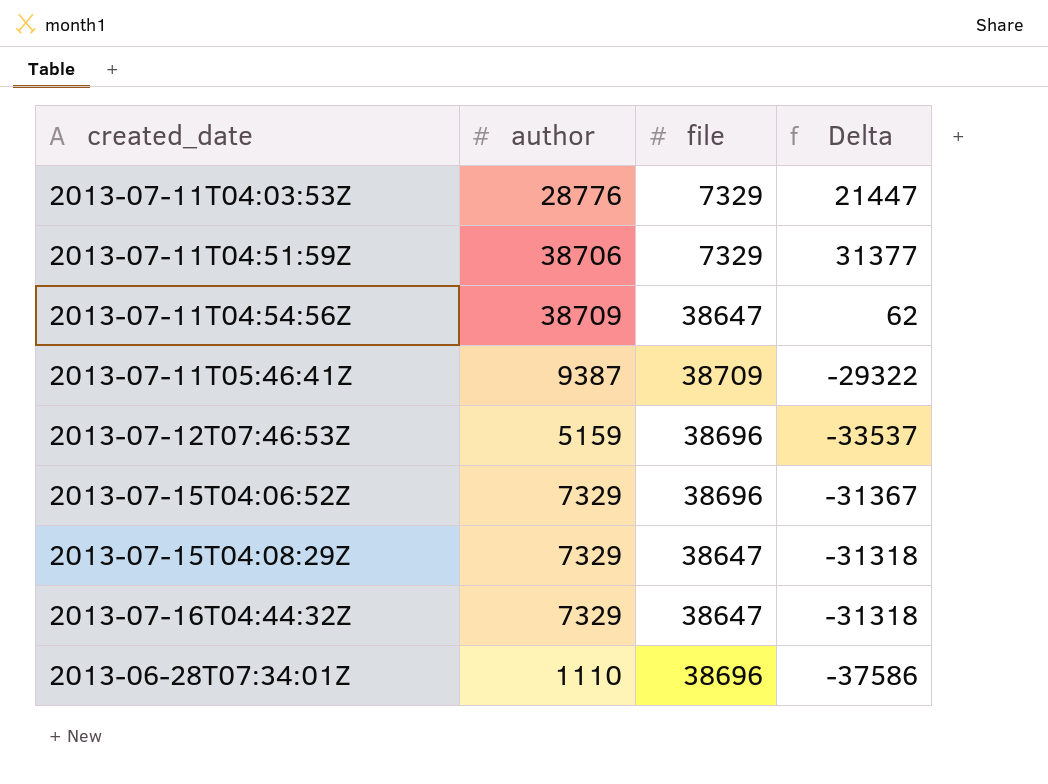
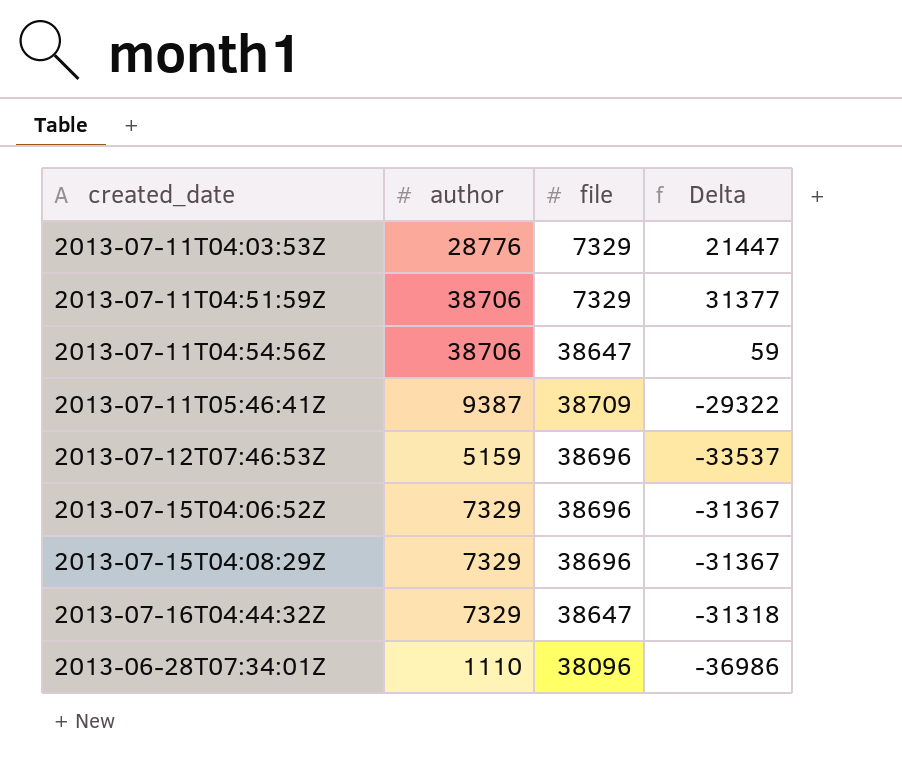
2013-07-11T04:54:56Z | author: 38709 -> 38706
2013-07-11T04:54:56Z | Delta: 62 -> 59
2013-07-15T04:08:29Z | file: 38647 -> 38696
2013-07-15T04:08:29Z | Delta: -31318 -> -31367
2013-06-28T07:34:01Z | file: 38696 -> 38096
2013-06-28T07:34:01Z | Delta: -37586 -> -36986

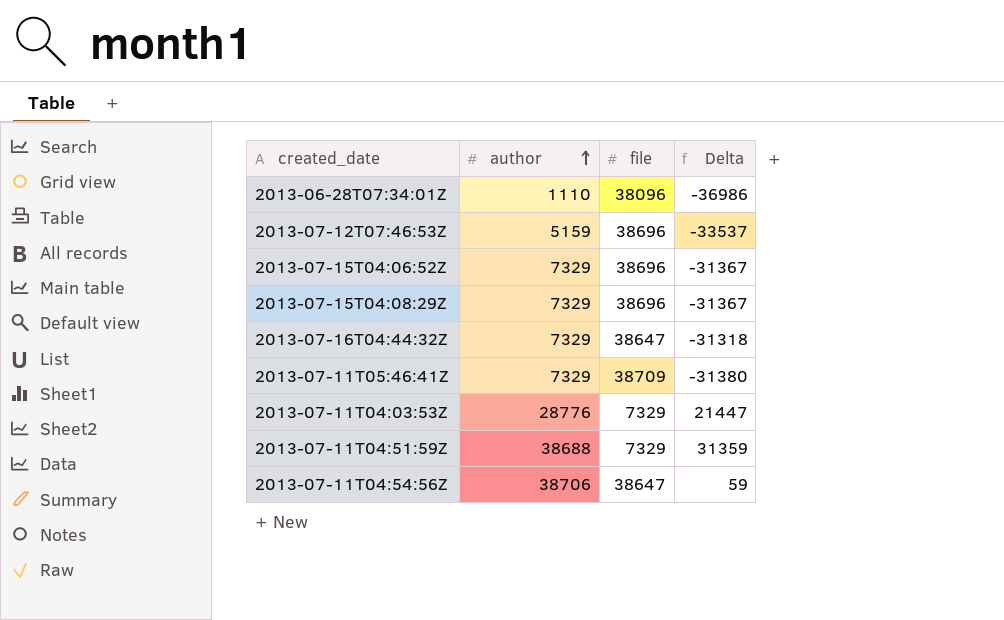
row order: none -> author ascending
2013-07-11T05:46:41Z | author: 9387 -> 7329
2013-07-11T05:46:41Z | Delta: -29322 -> -31380
2013-07-11T04:51:59Z | author: 38706 -> 38688
2013-07-11T04:51:59Z | Delta: 31377 -> 31359

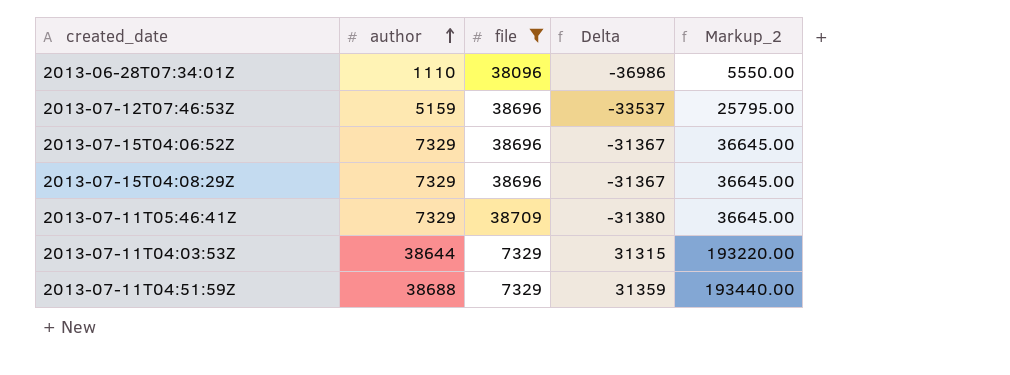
filter: none -> file != 38647
column Markup_2 | formula: none -> [author] * 5
2013-07-11T04:03:53Z | author: 28776 -> 38644
2013-07-11T04:03:53Z | Delta: 21447 -> 31315

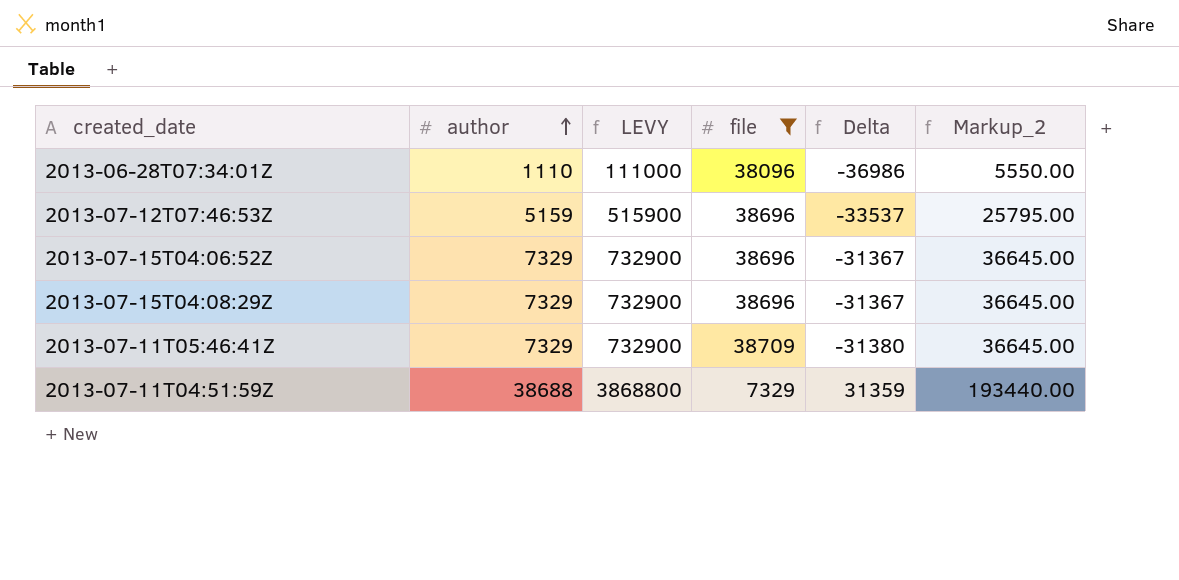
column LEVY | formula: none -> [author] * 100
row 2013-07-11T04:03:53Z: 38644 | 7329 | 31315 | 193220.00 -> none

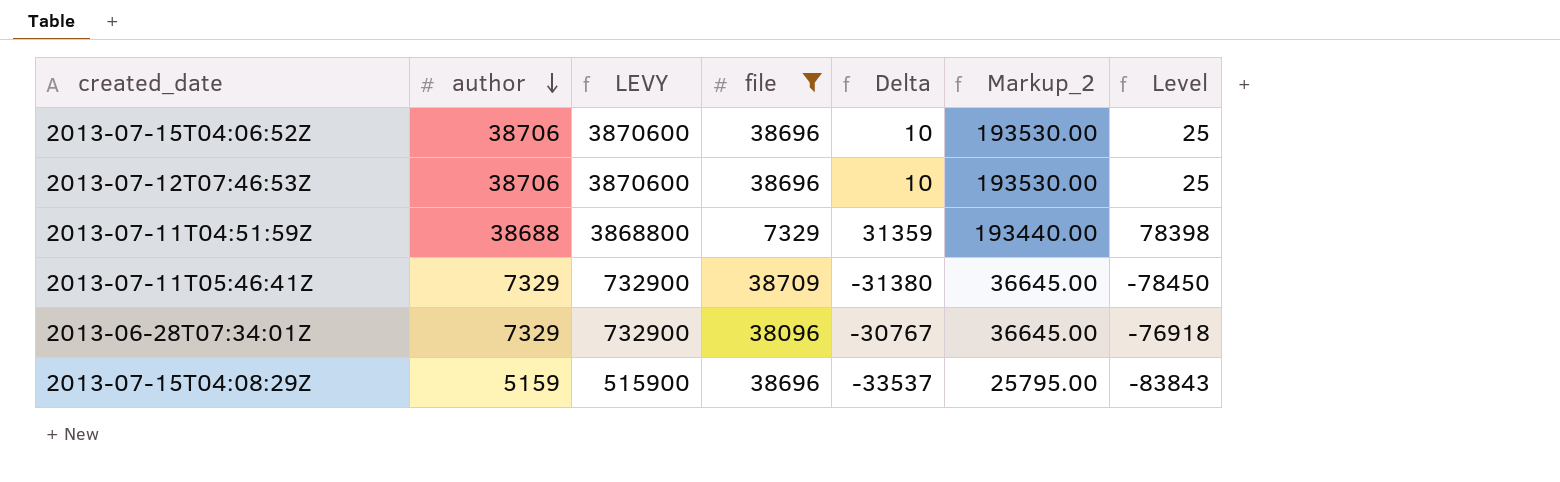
row order: author ascending -> author descending
column Level | formula: none -> [Delta] * 2.5
2013-07-15T04:06:52Z | author: 7329 -> 38706
2013-07-15T04:06:52Z | LEVY: 732900 -> 3870600
2013-07-15T04:06:52Z | Delta: -31367 -> 10
2013-07-15T04:06:52Z | Markup_2: 36645.00 -> 193530.00
2013-07-12T07:46:53Z | author: 5159 -> 38706
2013-07-12T07:46:53Z | LEVY: 515900 -> 3870600
2013-07-12T07:46:53Z | Delta: -33537 -> 10
2013-07-12T07:46:53Z | Markup_2: 25795.00 -> 193530.00
2013-06-28T07:34:01Z | author: 1110 -> 7329
2013-06-28T07:34:01Z | LEVY: 111000 -> 732900
2013-06-28T07:34:01Z | Delta: -36986 -> -30767
2013-06-28T07:34:01Z | Markup_2: 5550.00 -> 36645.00
2013-07-15T04:08:29Z | author: 7329 -> 5159
2013-07-15T04:08:29Z | LEVY: 732900 -> 515900
2013-07-15T04:08:29Z | Delta: -31367 -> -33537
2013-07-15T04:08:29Z | Markup_2: 36645.00 -> 25795.00

